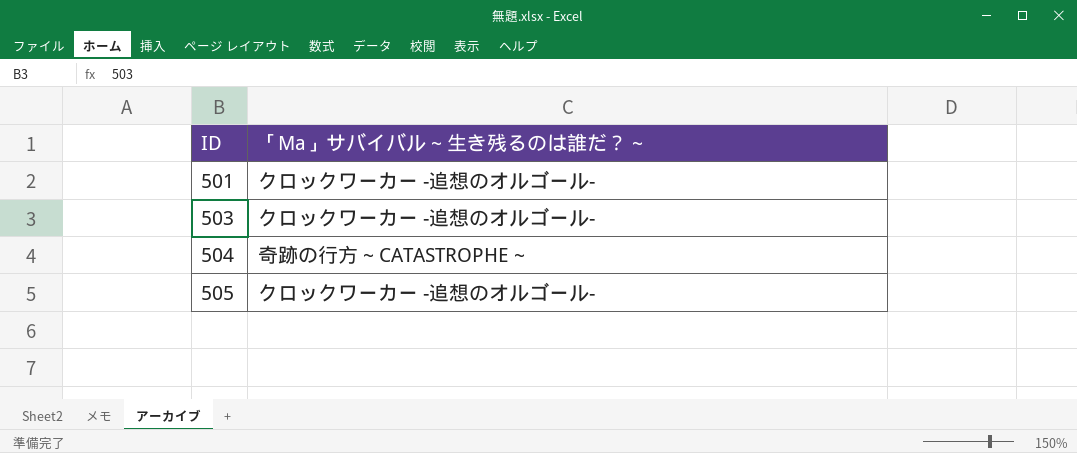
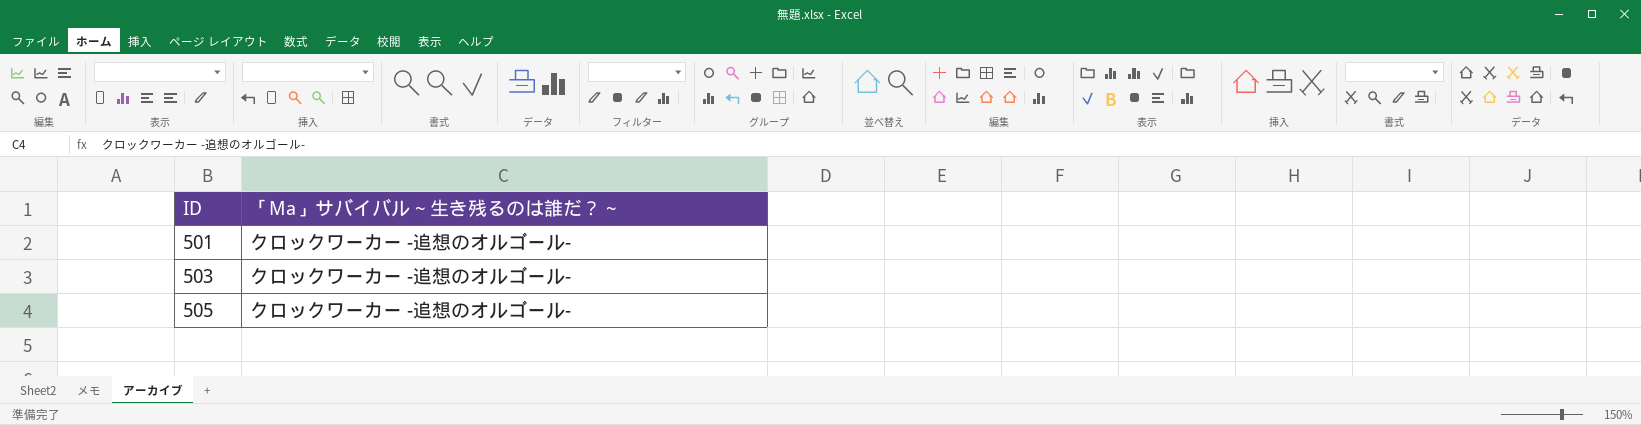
row 504: 奇跡の行方 ~ CATASTROPHE ~ -> none

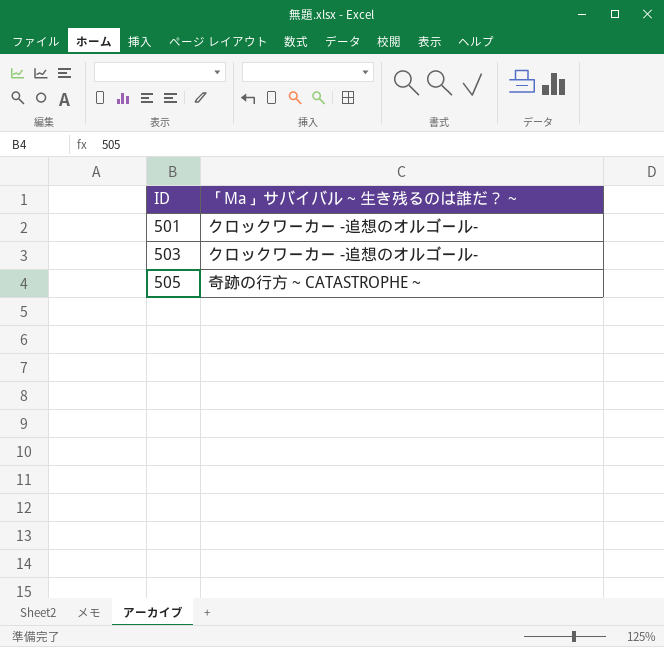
505 | 「Ma」サバイバル ~ 生き残るのは誰だ？ ~: クロックワーカー -追想のオルゴール- -> 奇跡の行方 ~ CATASTROPHE ~

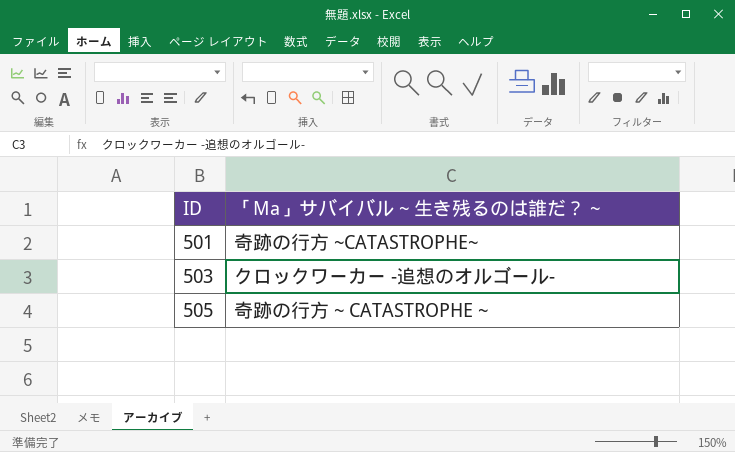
501 | 「Ma」サバイバル ~ 生き残るのは誰だ？ ~: クロックワーカー -追想のオルゴール- -> 奇跡の行方 ~CATASTROPHE~

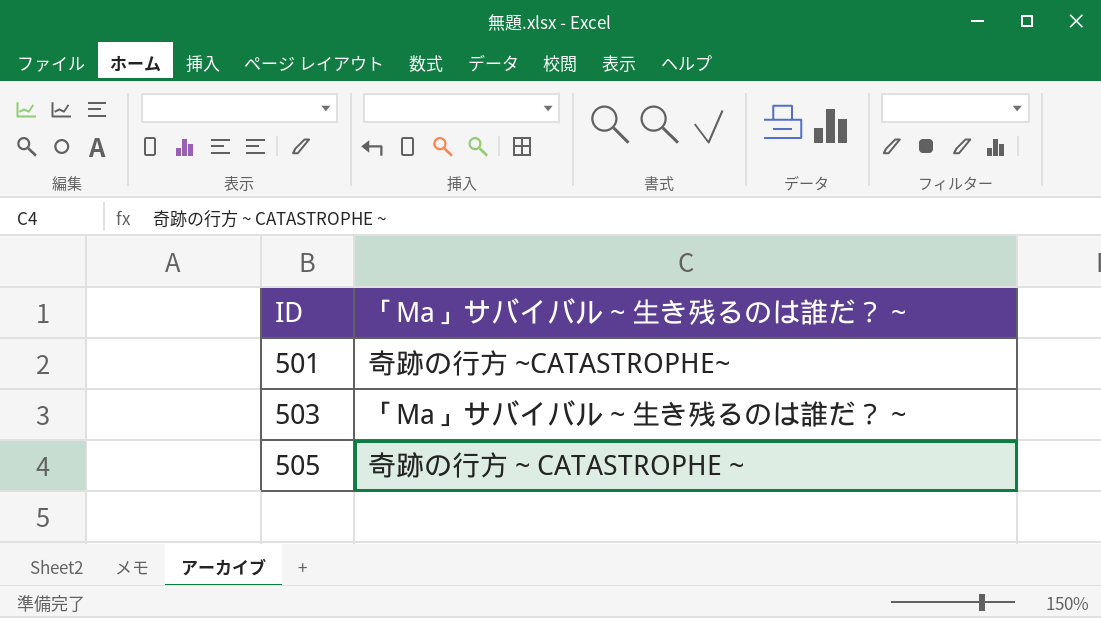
503 | 「Ma」サバイバル ~ 生き残るのは誰だ？ ~: クロックワーカー -追想のオルゴール- -> 「Ma」サバイバル ~ 生き残るのは誰だ？ ~

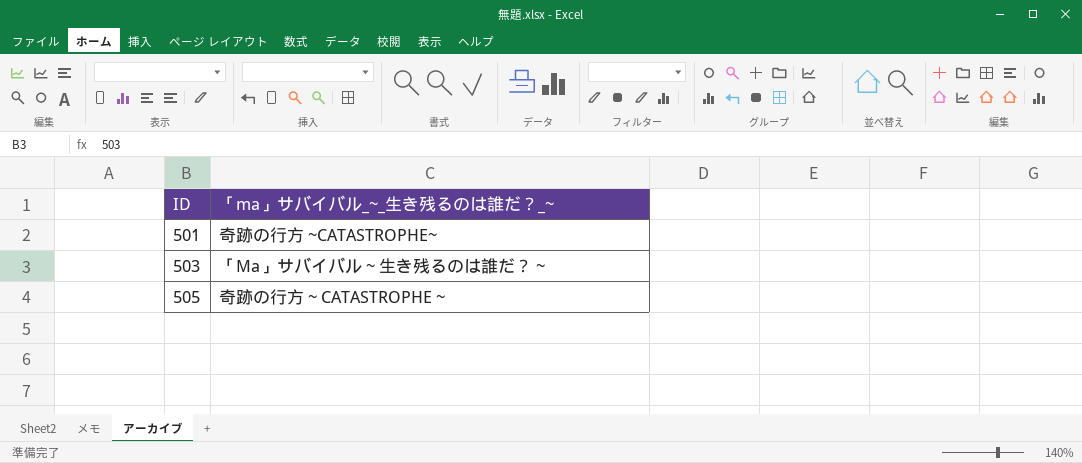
column name: 「Ma」サバイバル ~ 生き残るのは誰だ？ ~ -> 「ma」サバイバル_~_生き残るのは誰だ？_~

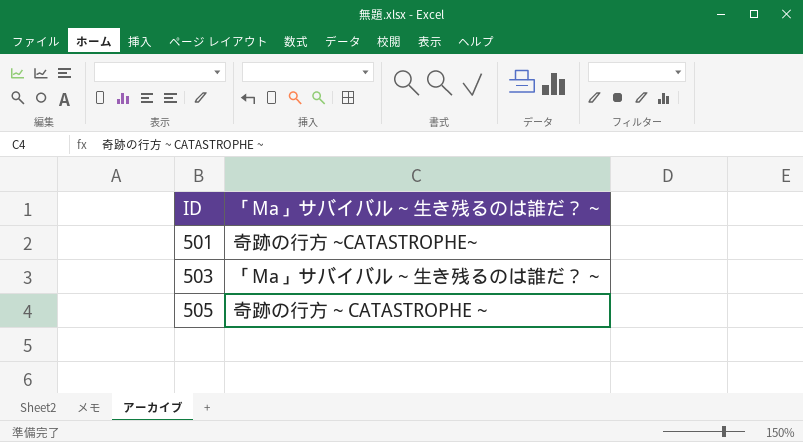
column name: 「ma」サバイバル_~_生き残るのは誰だ？_~ -> 「Ma」サバイバル ~ 生き残るのは誰だ？ ~

